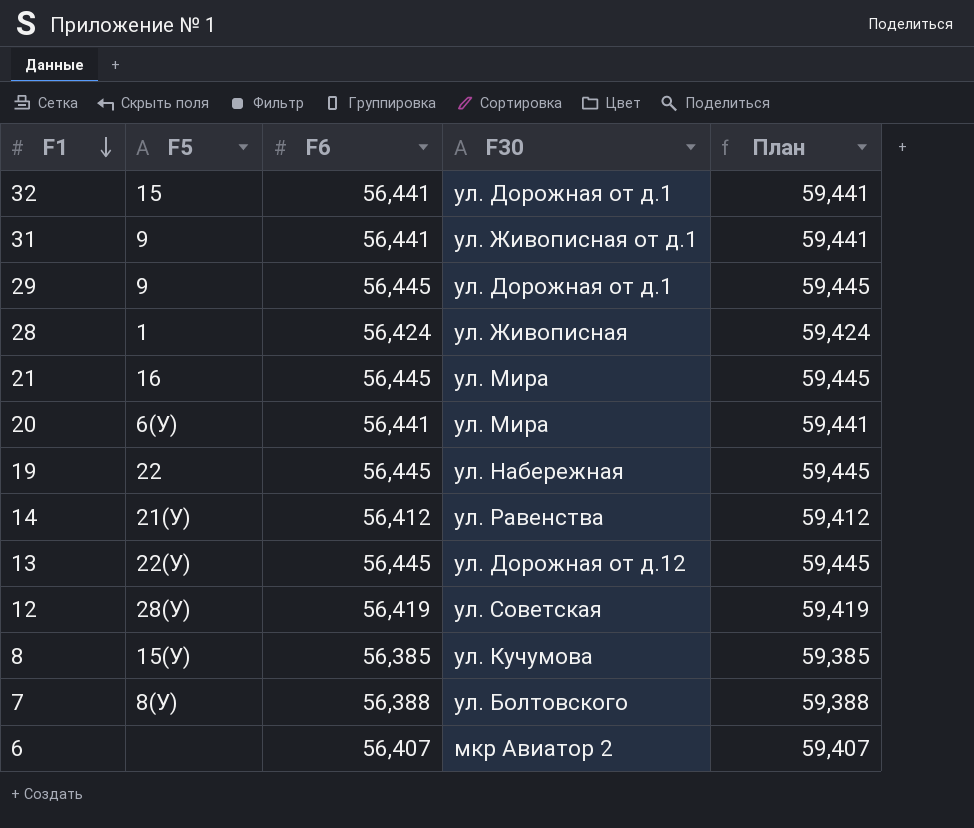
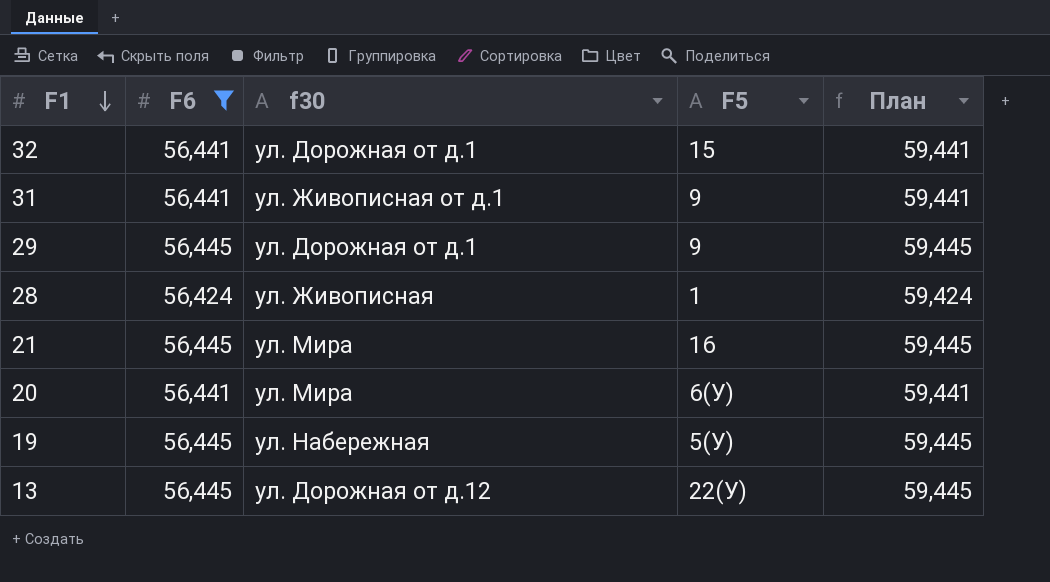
filter: none -> F6 >= 56,424
column name: F30 -> f30
column F5 | position: 2 -> 4
19 | F5: 22 -> 5(У)

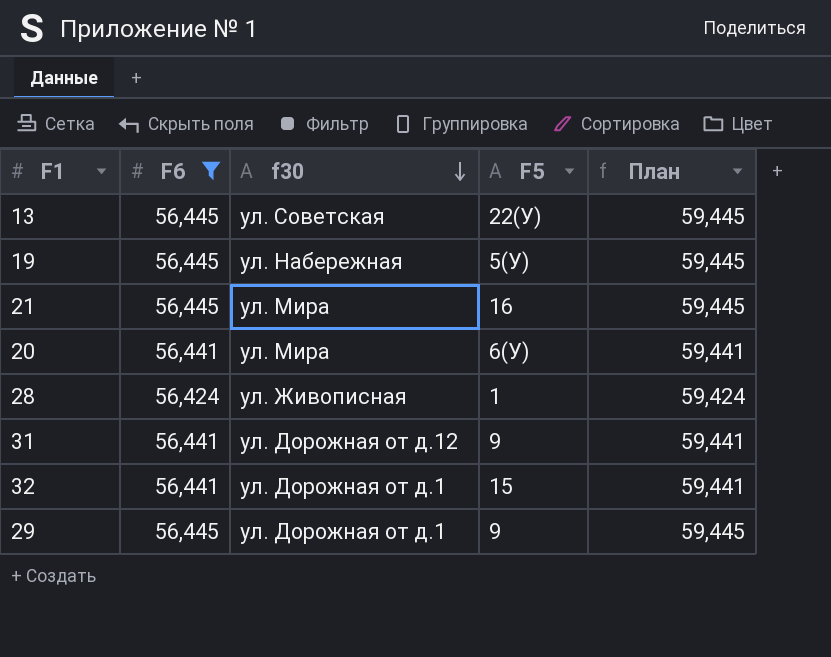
row order: F1 descending -> f30 descending
13 | f30: ул. Дорожная от д.12 -> ул. Советская
31 | f30: ул. Живописная от д.1 -> ул. Дорожная от д.12

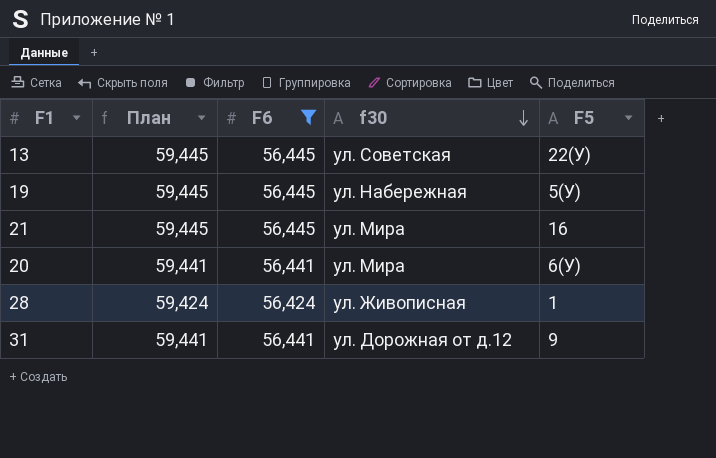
column План | position: 5 -> 2
row 32: 56,441 | ул. Дорожная от д.1 | 15 | 59,441 -> none
row 29: 56,445 | ул. Дорожная от д.1 | 9 | 59,445 -> none

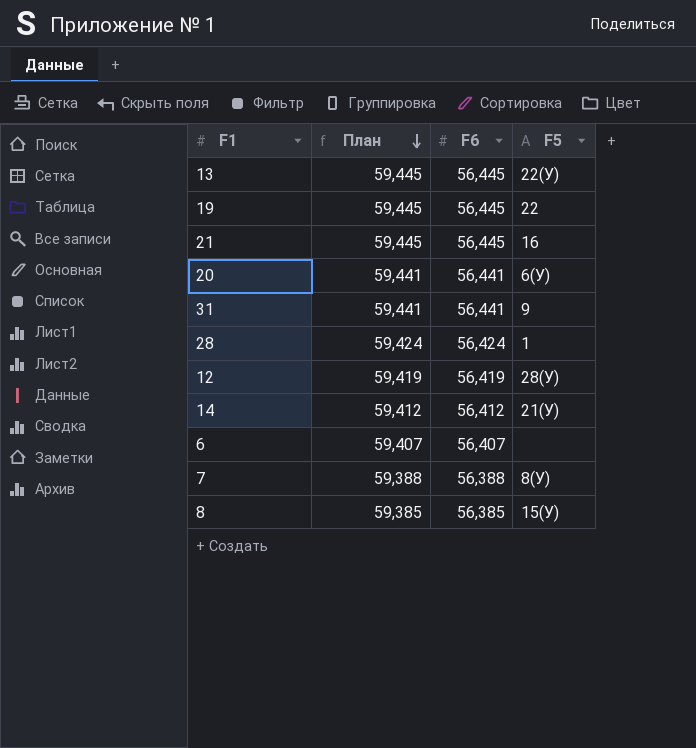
filter: F6 >= 56,424 -> none
row order: f30 descending -> План descending
column f30 | position: 4 -> none
19 | F5: 5(У) -> 22

